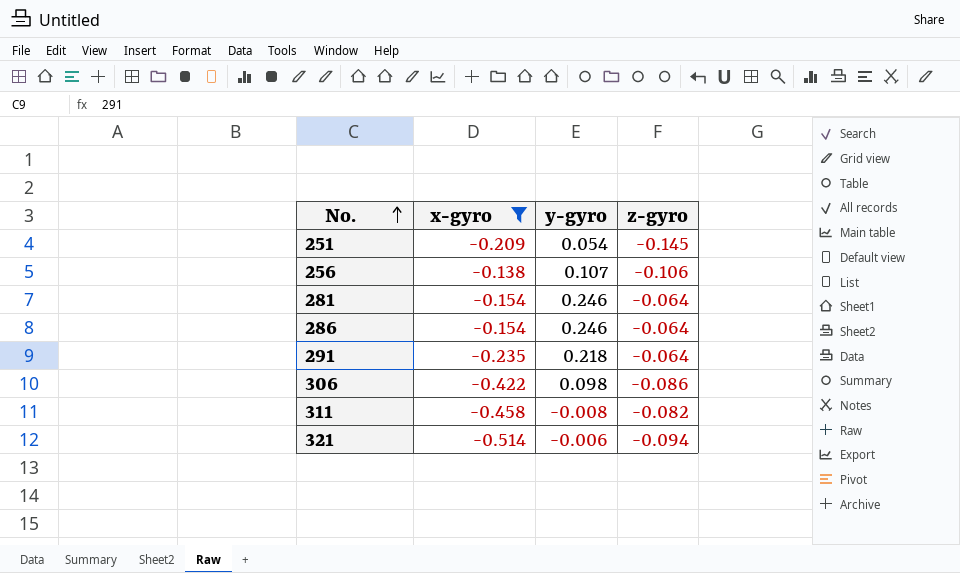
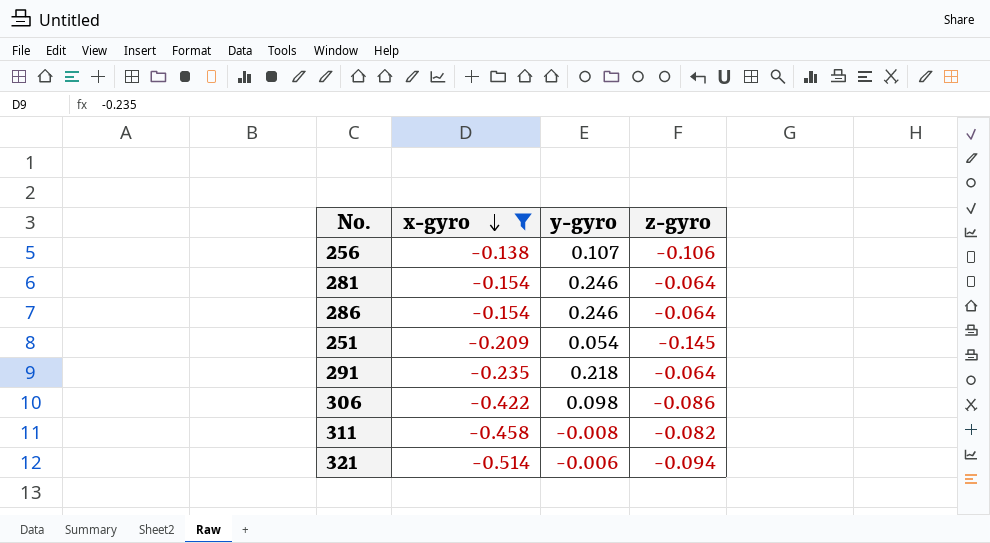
row order: No. ascending -> x-gyro descending

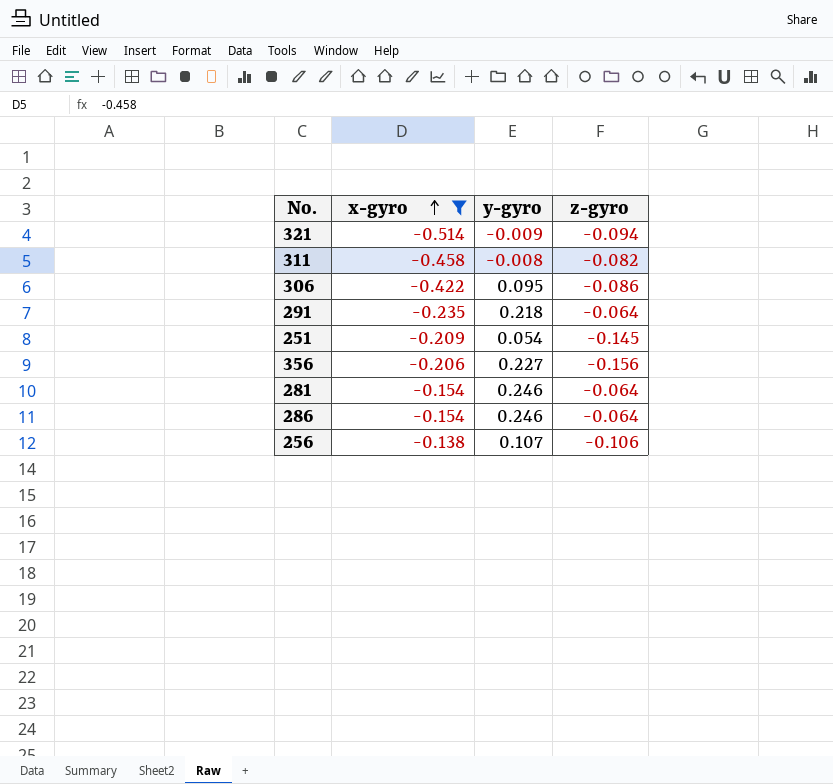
row order: x-gyro descending -> x-gyro ascending
321 | y-gyro: -0.006 -> -0.009
306 | y-gyro: 0.098 -> 0.095
row 356: none -> -0.206 | 0.227 | -0.156

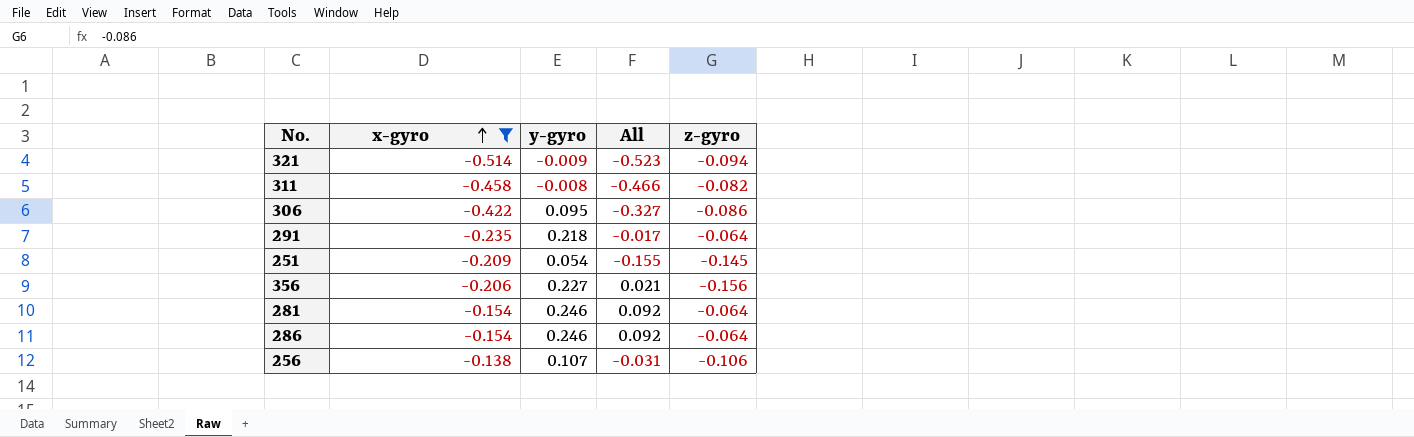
column All | formula: none -> [x-gyro] + [y-gyro]

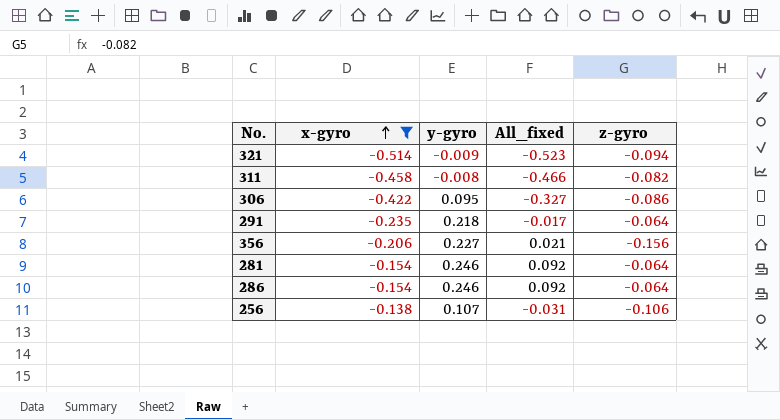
column name: All -> All_fixed
row 251: -0.209 | 0.054 | -0.155 | -0.145 -> none

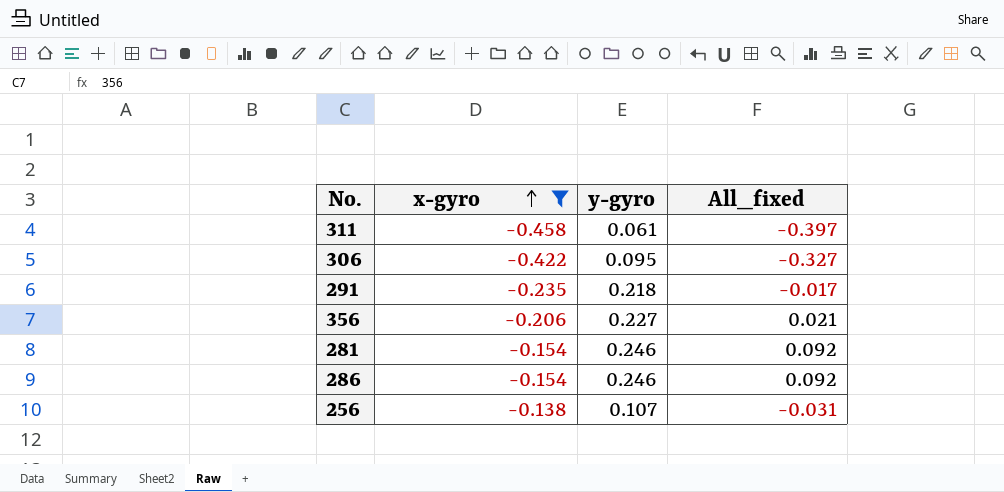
column z-gyro | position: 5 -> none
row 321: -0.514 | -0.009 | -0.523 | -0.094 -> none
311 | y-gyro: -0.008 -> 0.061
311 | All_fixed: -0.466 -> -0.397

